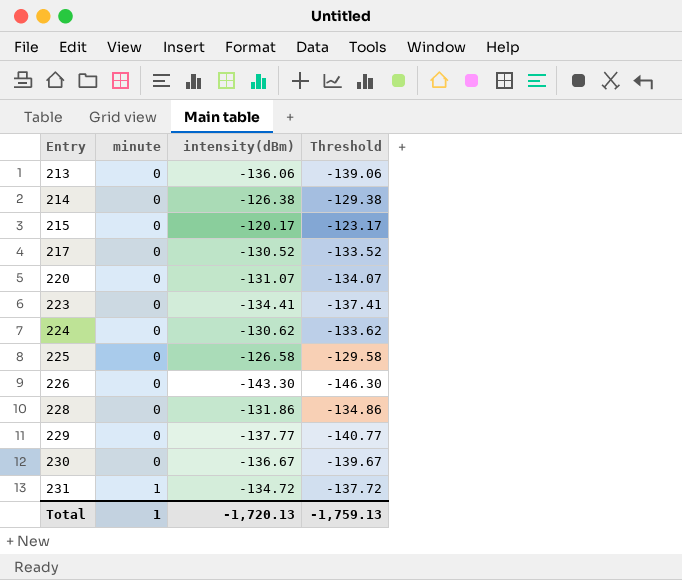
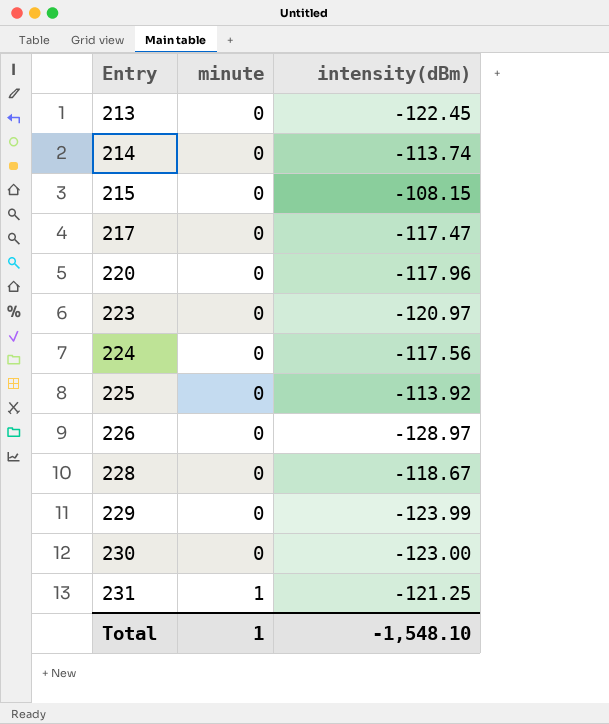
column Threshold | formula: [intensity(dBm)] - 3 -> none
213 | intensity(dBm): -136.06 -> -122.45
214 | intensity(dBm): -126.38 -> -113.74
215 | intensity(dBm): -120.17 -> -108.15
217 | intensity(dBm): -130.52 -> -117.47
220 | intensity(dBm): -131.07 -> -117.96
223 | intensity(dBm): -134.41 -> -120.97
224 | intensity(dBm): -130.62 -> -117.56
225 | intensity(dBm): -126.58 -> -113.92
226 | intensity(dBm): -143.30 -> -128.97
228 | intensity(dBm): -131.86 -> -118.67
229 | intensity(dBm): -137.77 -> -123.99
230 | intensity(dBm): -136.67 -> -123.00
231 | intensity(dBm): -134.72 -> -121.25
Total | intensity(dBm): -1,720.13 -> -1,548.10

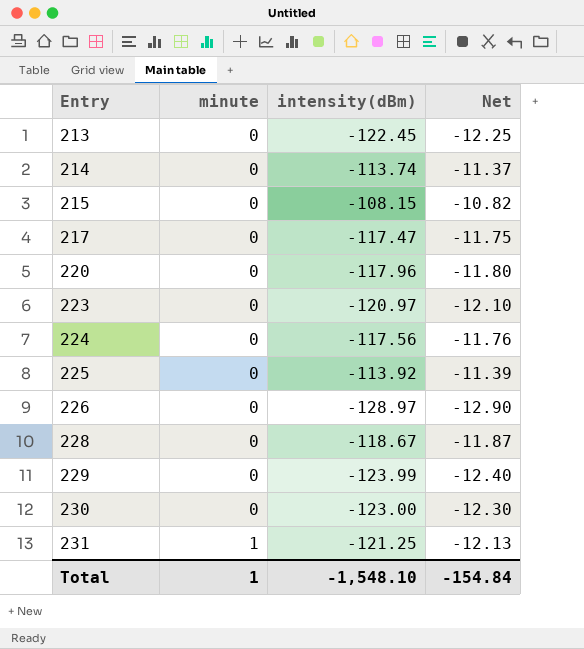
column Net | formula: none -> [intensity(dBm)] * 0.1

